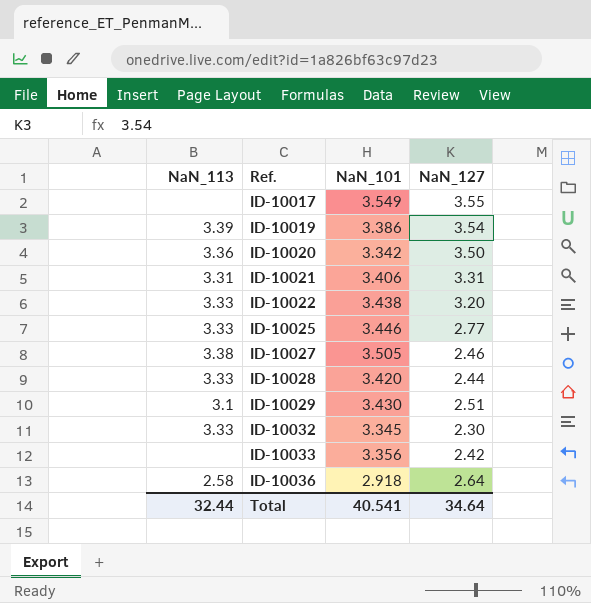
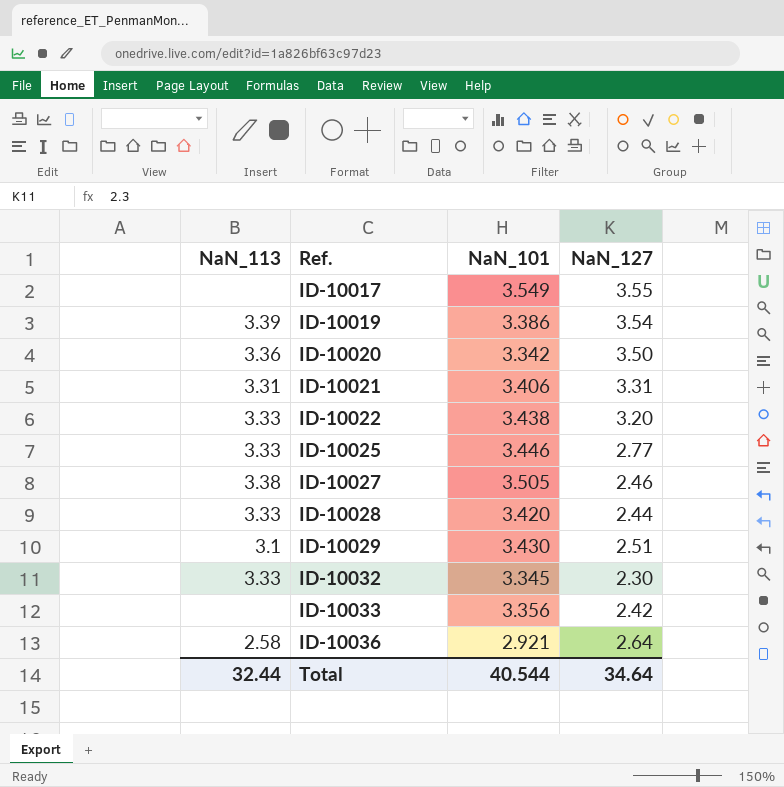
ID-10036 | NaN_101: 2.918 -> 2.921
Total | NaN_101: 40.541 -> 40.544

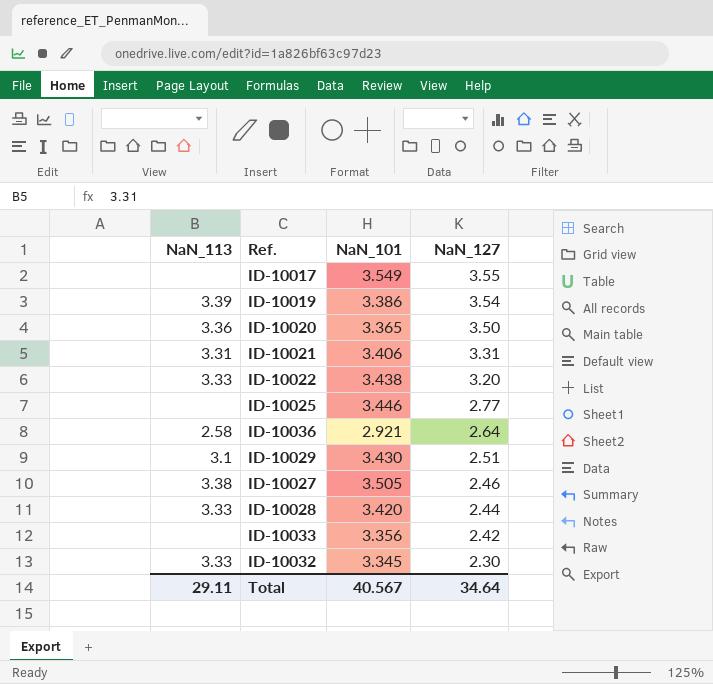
row order: Ref. ascending -> NaN_127 descending
ID-10020 | NaN_101: 3.342 -> 3.365
ID-10025 | NaN_113: 3.33 -> none
Total | NaN_113: 32.44 -> 29.11
Total | NaN_101: 40.544 -> 40.567

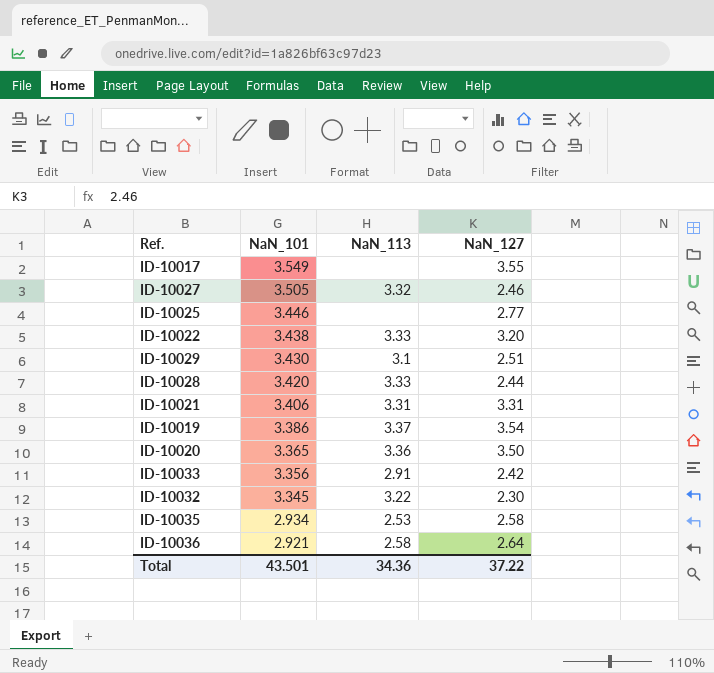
row order: NaN_127 descending -> NaN_101 descending
column NaN_113 | position: 1 -> 3
ID-10027 | NaN_113: 3.38 -> 3.32
ID-10019 | NaN_113: 3.39 -> 3.37
ID-10033 | NaN_113: none -> 2.91
ID-10032 | NaN_113: 3.33 -> 3.22
row ID-10035: none -> 2.934 | 2.53 | 2.58
Total | NaN_101: 40.567 -> 43.501
Total | NaN_113: 29.11 -> 34.36
Total | NaN_127: 34.64 -> 37.22

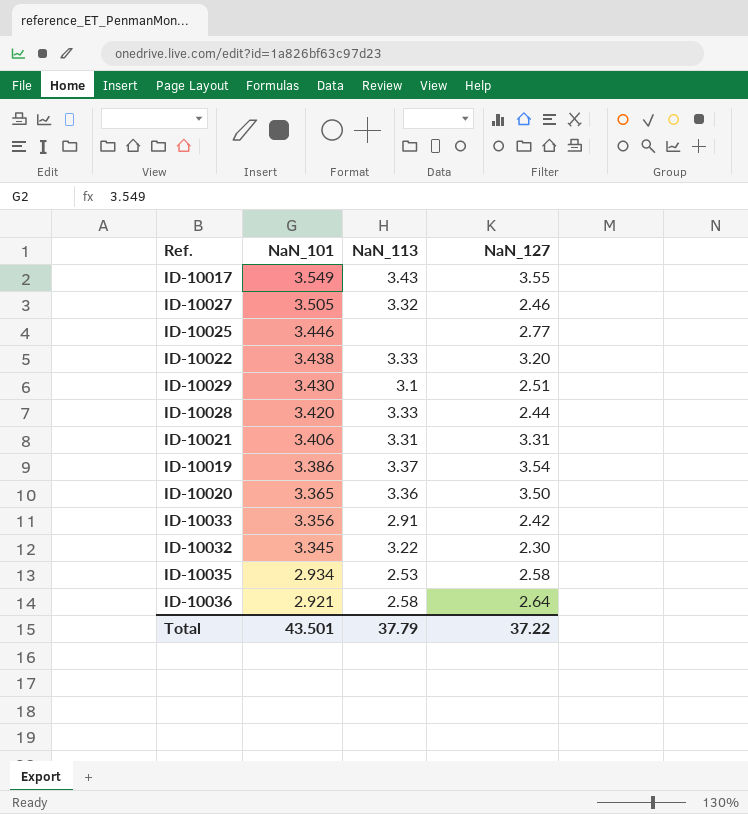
ID-10017 | NaN_113: none -> 3.43
Total | NaN_113: 34.36 -> 37.79

